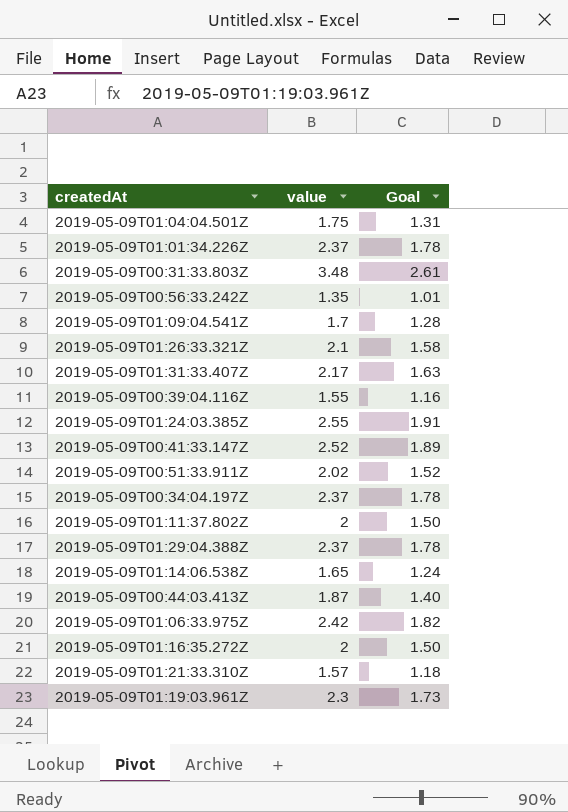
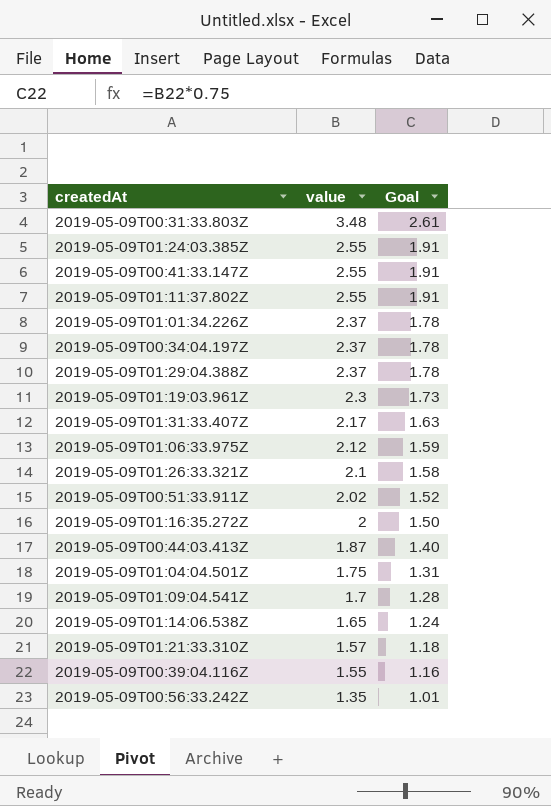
row order: none -> value descending
2019-05-09T00:41:33.147Z | value: 2.52 -> 2.55
2019-05-09T00:41:33.147Z | Goal: 1.89 -> 1.91
2019-05-09T01:11:37.802Z | value: 2 -> 2.55
2019-05-09T01:11:37.802Z | Goal: 1.50 -> 1.91
2019-05-09T01:06:33.975Z | value: 2.42 -> 2.12
2019-05-09T01:06:33.975Z | Goal: 1.82 -> 1.59

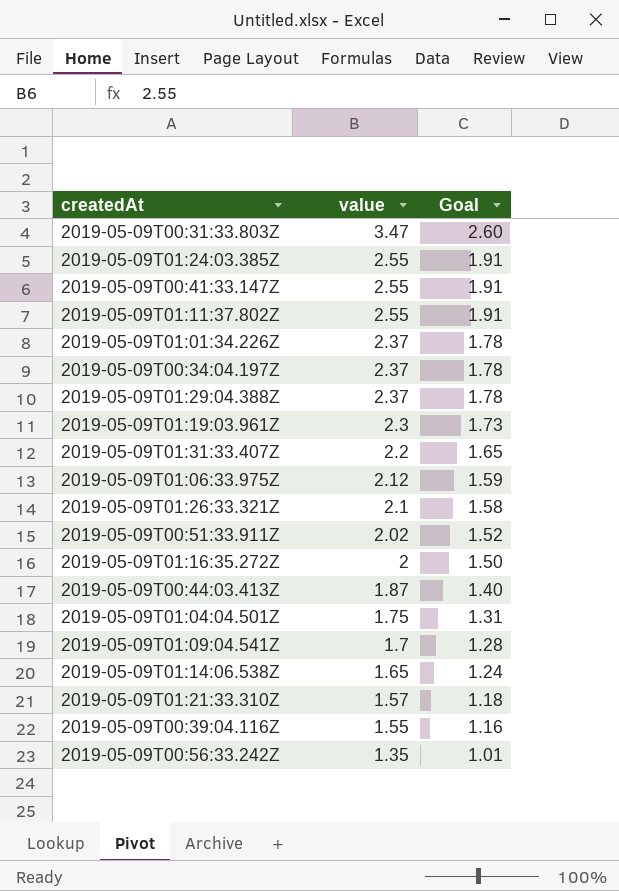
2019-05-09T00:31:33.803Z | value: 3.48 -> 3.47
2019-05-09T00:31:33.803Z | Goal: 2.61 -> 2.60
2019-05-09T01:31:33.407Z | value: 2.17 -> 2.2
2019-05-09T01:31:33.407Z | Goal: 1.63 -> 1.65

